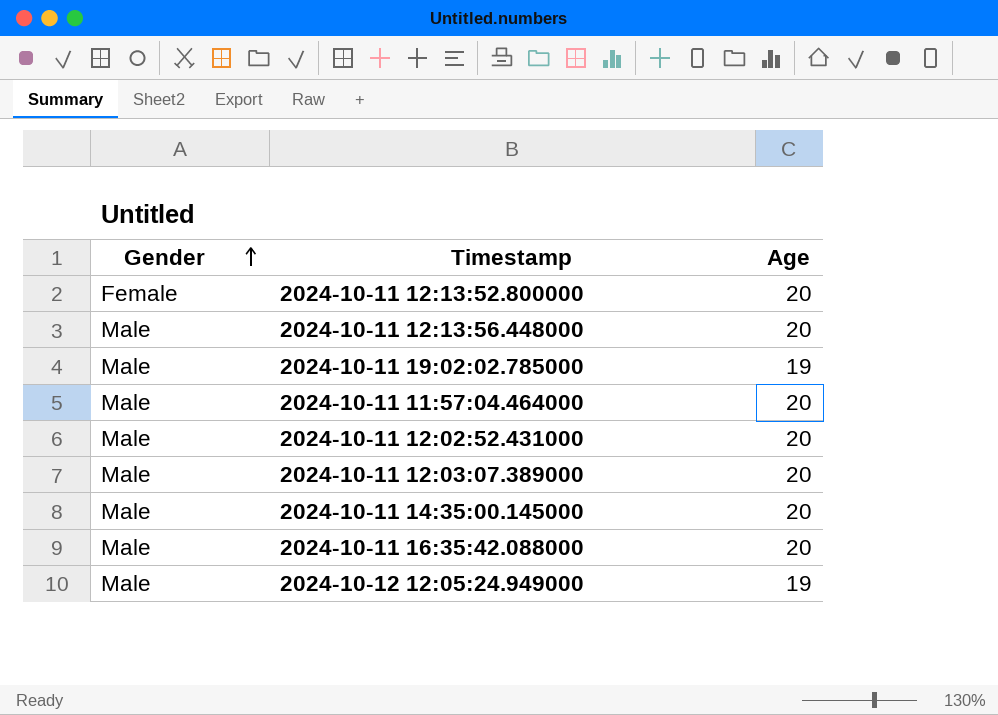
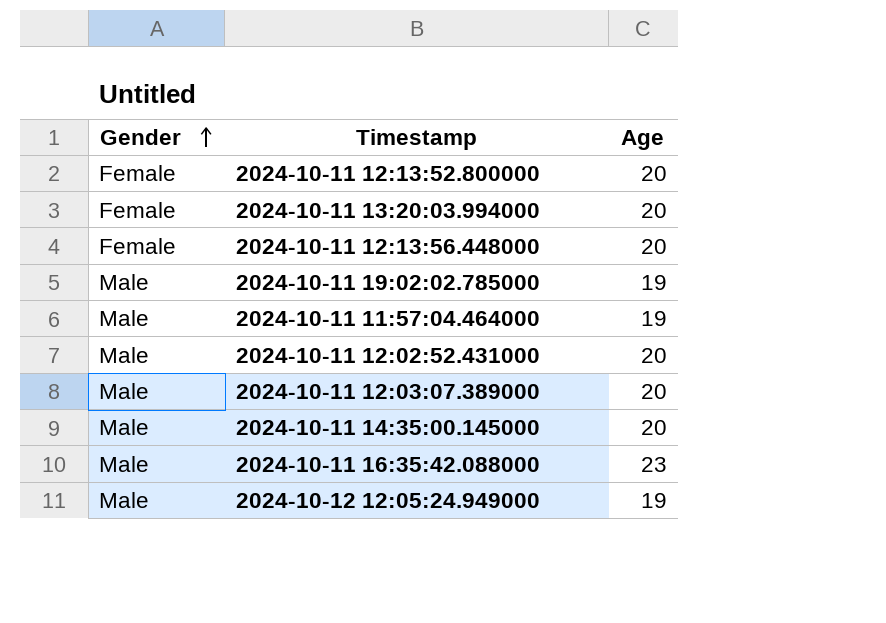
row 2024-10-11 13:20:03.994000: none -> Female | 20
2024-10-11 12:13:56.448000 | Gender: Male -> Female
2024-10-11 11:57:04.464000 | Age: 20 -> 19
2024-10-11 16:35:42.088000 | Age: 20 -> 23

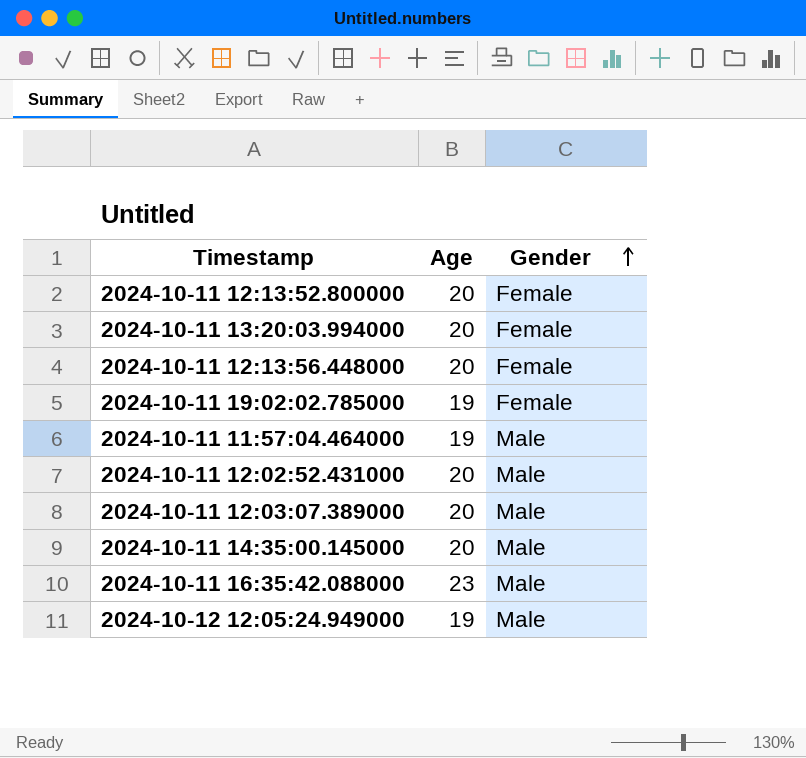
column Gender | position: 1 -> 3
2024-10-11 19:02:02.785000 | Gender: Male -> Female

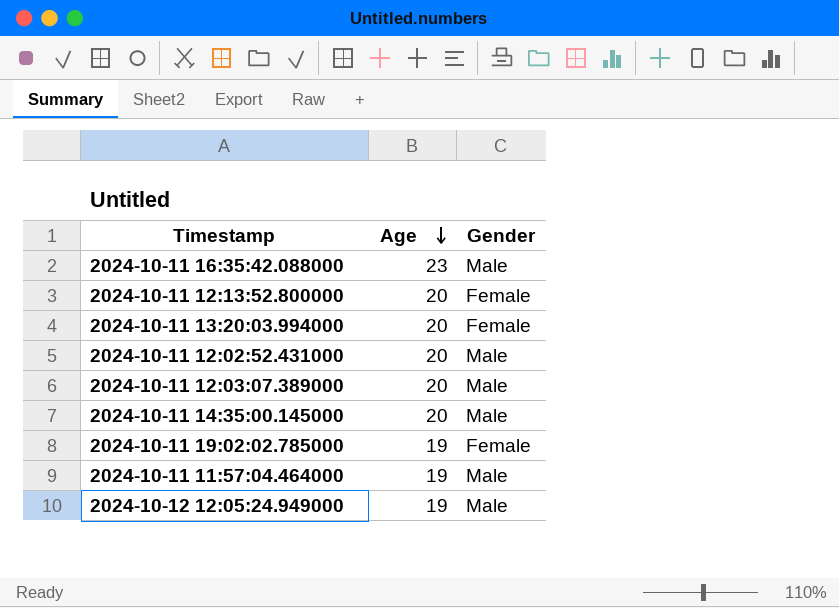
row order: Gender ascending -> Age descending
row 2024-10-11 12:13:56.448000: 20 | Female -> none

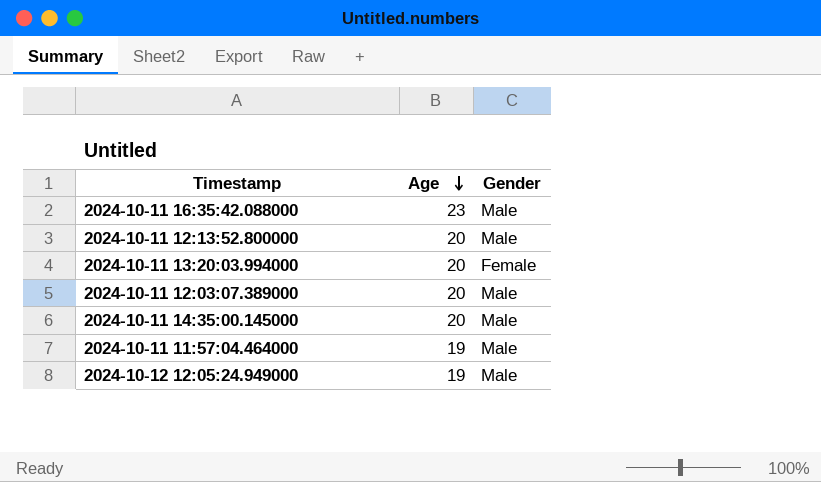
row 2024-10-11 12:02:52.431000: 20 | Male -> none
row 2024-10-11 19:02:02.785000: 19 | Female -> none
2024-10-11 12:13:52.800000 | Gender: Female -> Male

